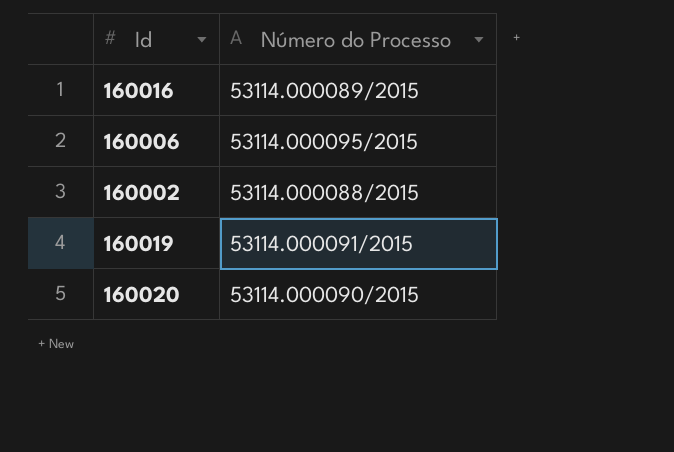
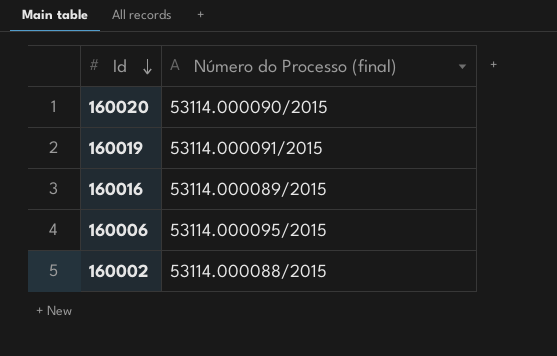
row order: none -> Id descending
column name: Número do Processo -> Número do Processo (final)

